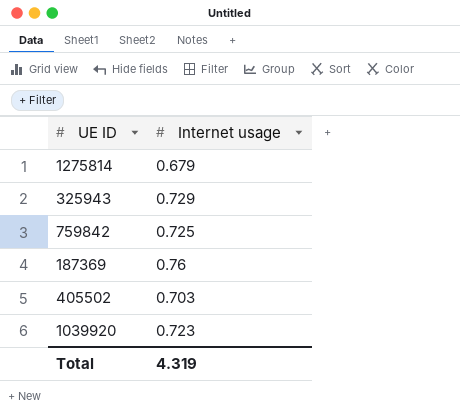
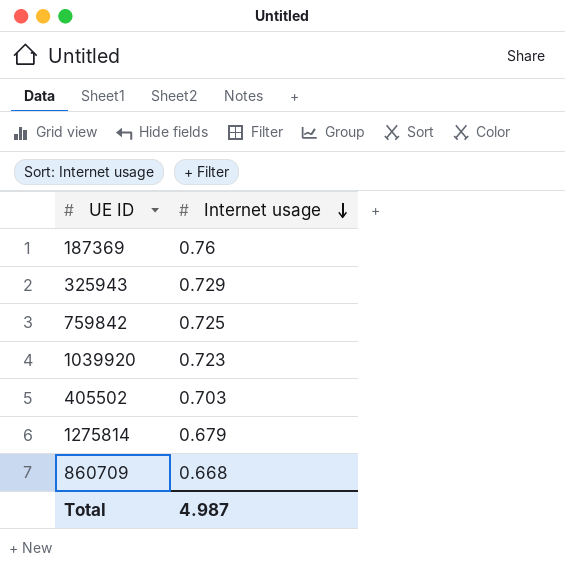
row order: none -> Internet usage descending
row 860709: none -> 0.668
Total | Internet usage: 4.319 -> 4.987

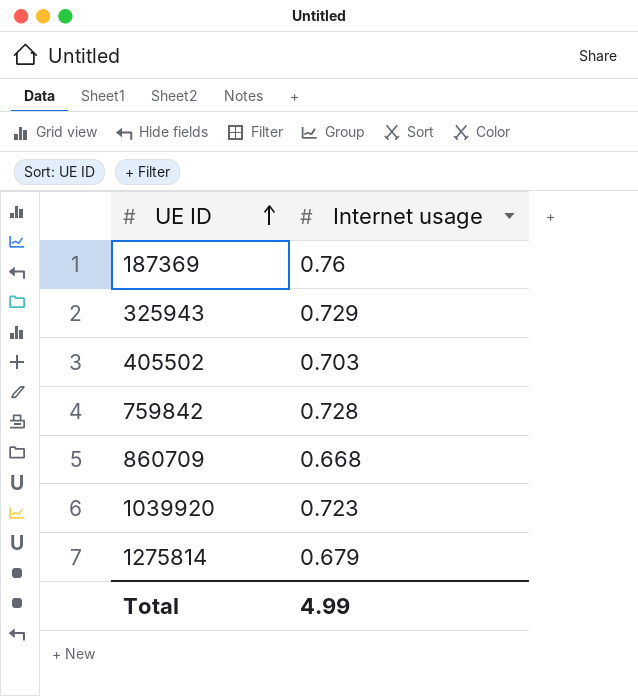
row order: Internet usage descending -> UE ID ascending
759842 | Internet usage: 0.725 -> 0.728
Total | Internet usage: 4.987 -> 4.99

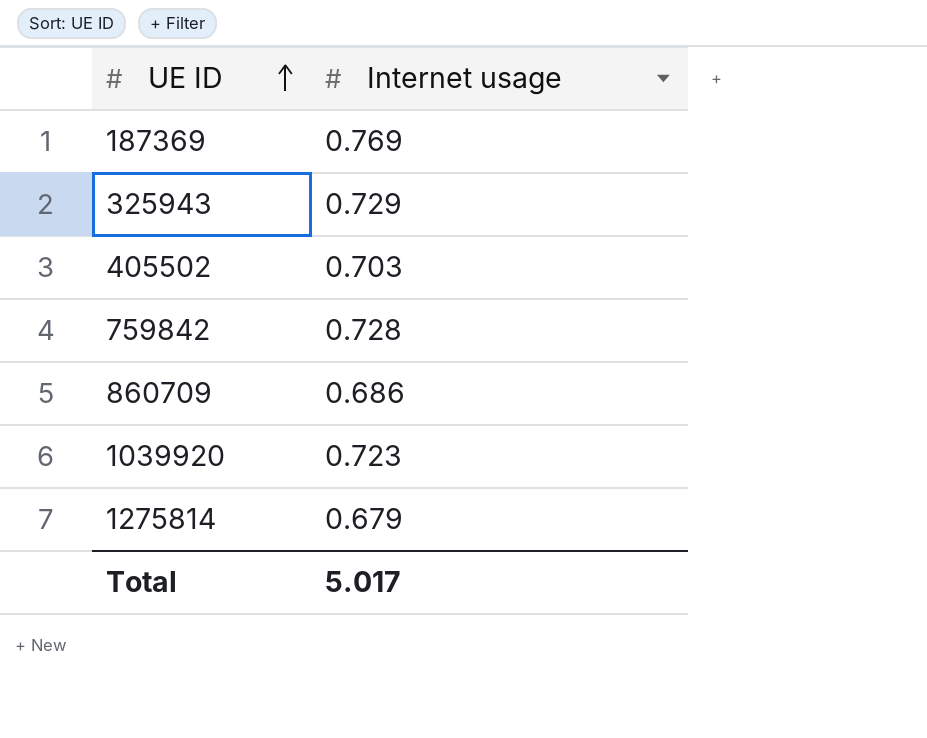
187369 | Internet usage: 0.76 -> 0.769
860709 | Internet usage: 0.668 -> 0.686
Total | Internet usage: 4.99 -> 5.017

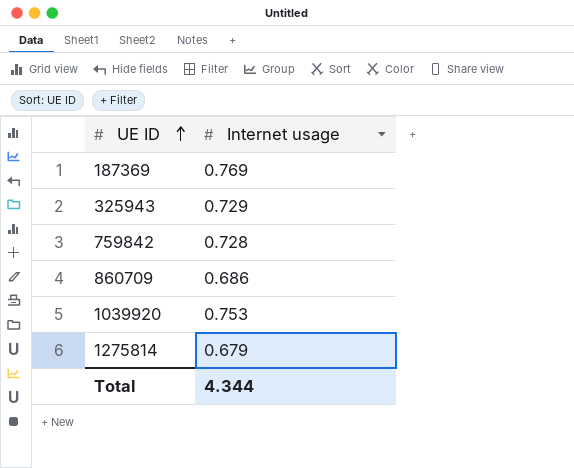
row 405502: 0.703 -> none
1039920 | Internet usage: 0.723 -> 0.753
Total | Internet usage: 5.017 -> 4.344

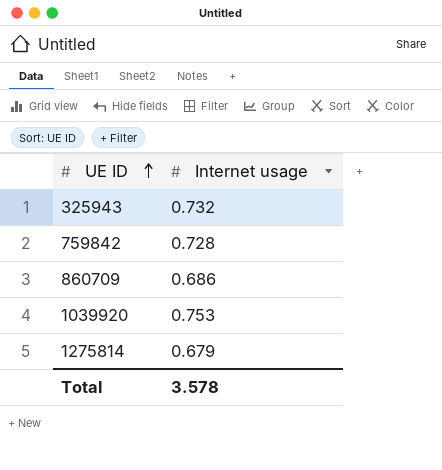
row 187369: 0.769 -> none
325943 | Internet usage: 0.729 -> 0.732
Total | Internet usage: 4.344 -> 3.578

